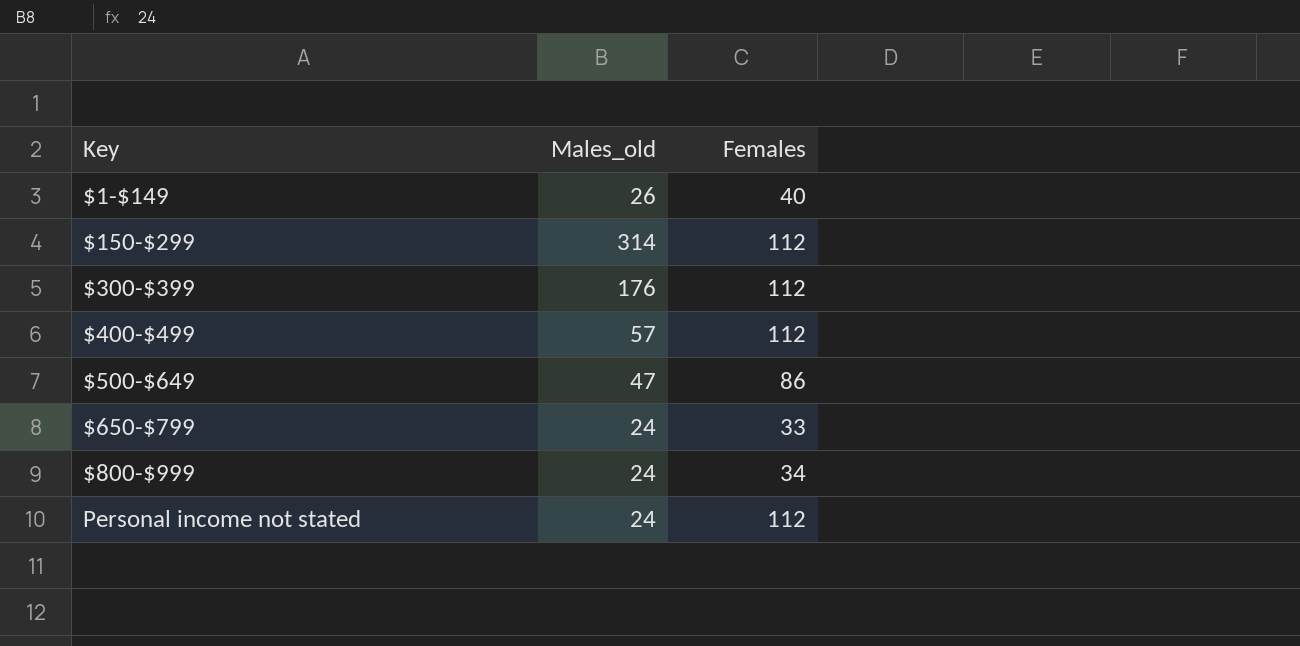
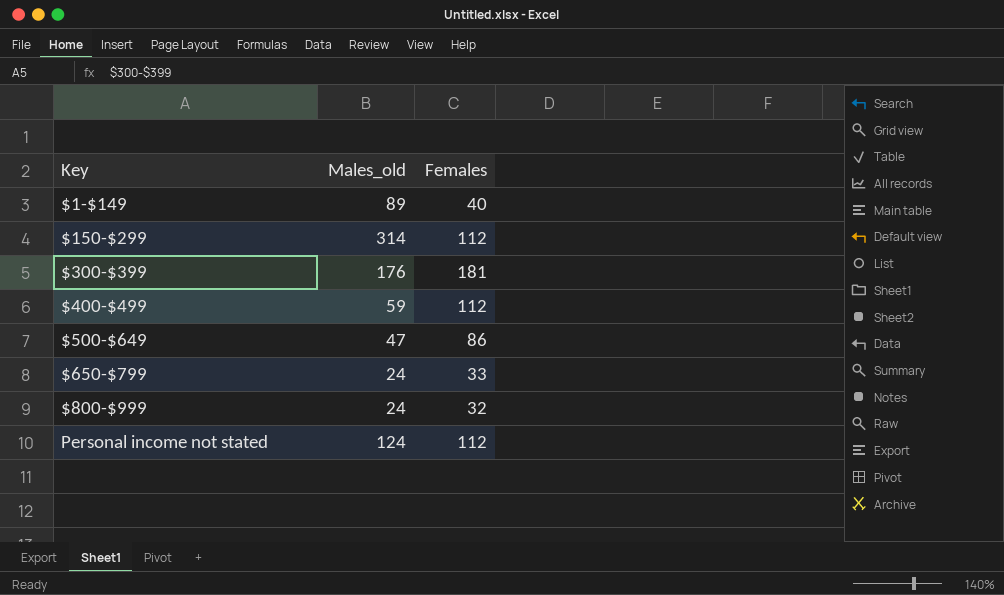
$1-$149 | Males_old: 26 -> 89
$300-$399 | Females: 112 -> 181
$400-$499 | Males_old: 57 -> 59
$800-$999 | Females: 34 -> 32
Personal income not stated | Males_old: 24 -> 124

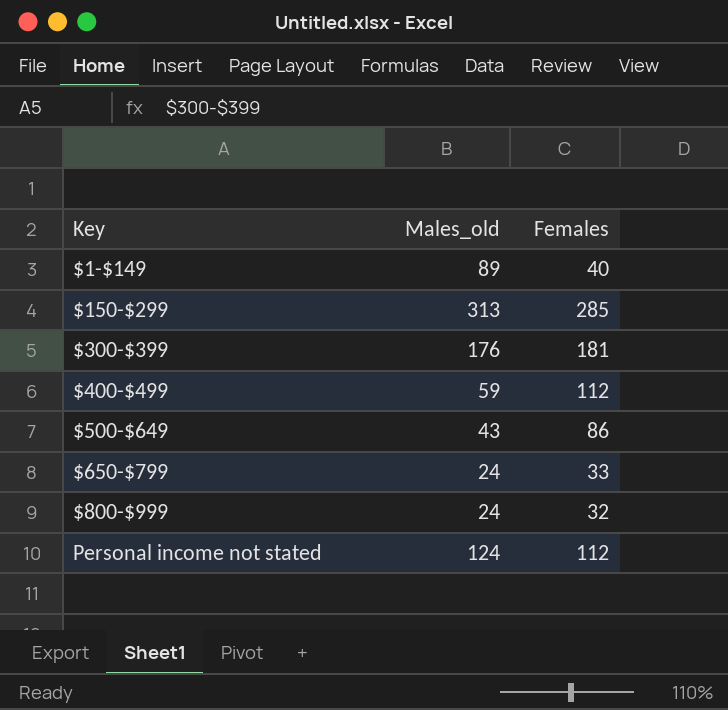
$150-$299 | Males_old: 314 -> 313
$150-$299 | Females: 112 -> 285
$500-$649 | Males_old: 47 -> 43

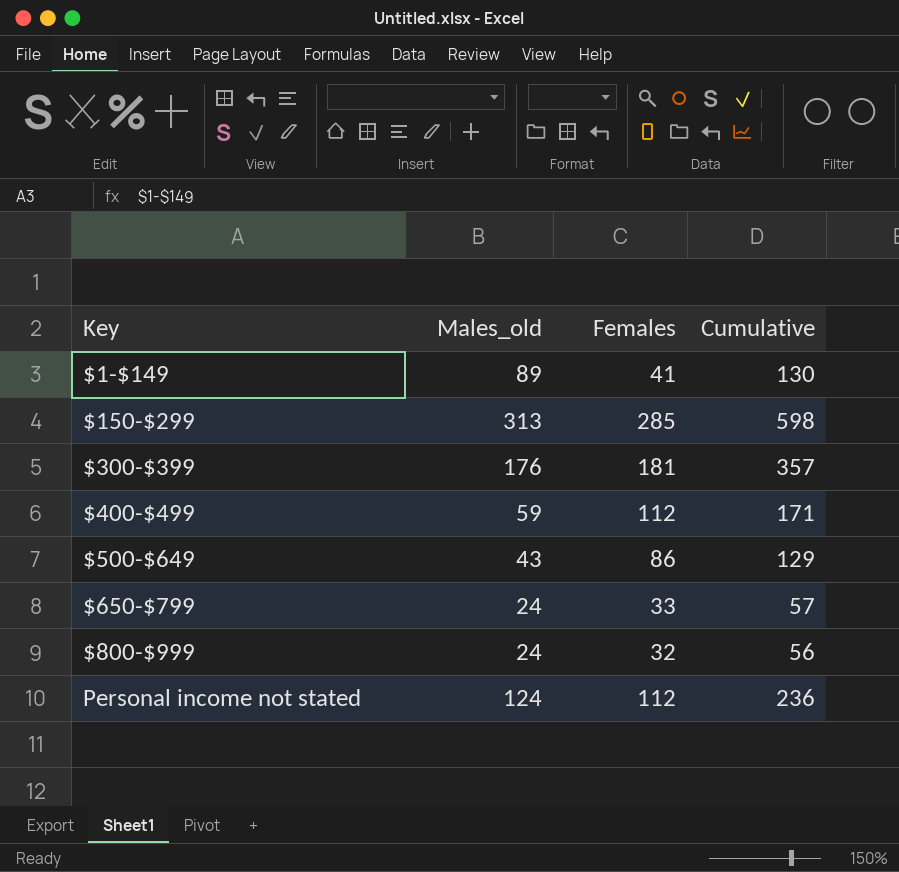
column Cumulative | formula: none -> [Males_old] + [Females]
$1-$149 | Females: 40 -> 41

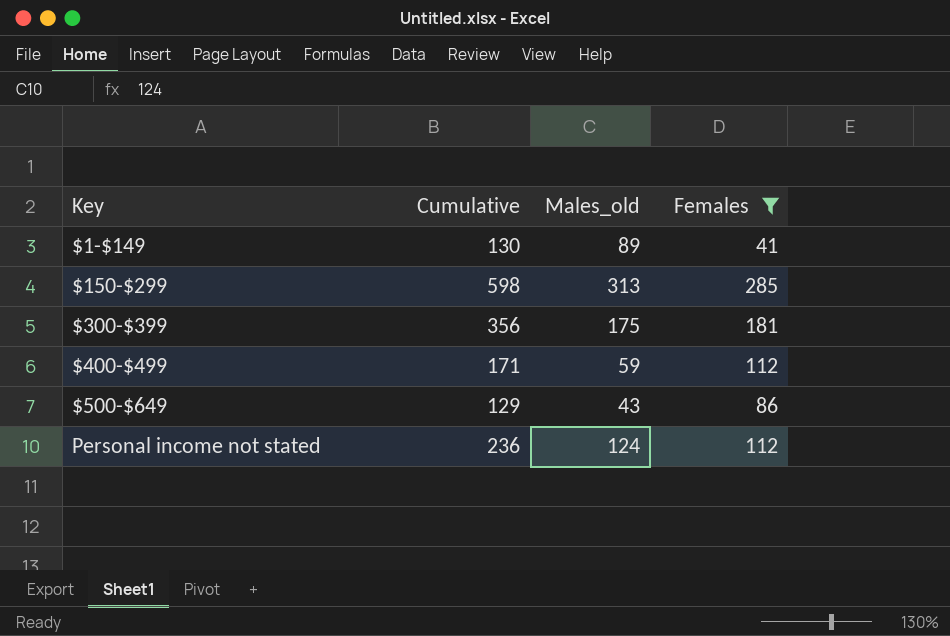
filter: none -> Females >= 41
column Cumulative | position: 4 -> 2
$300-$399 | Cumulative: 357 -> 356
$300-$399 | Males_old: 176 -> 175

